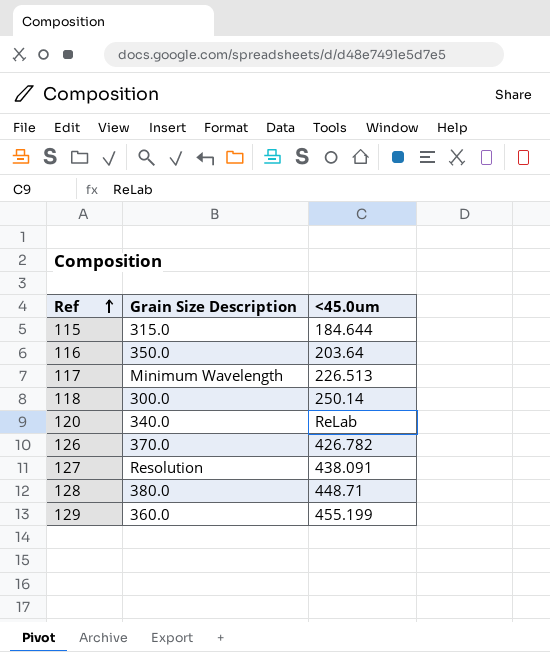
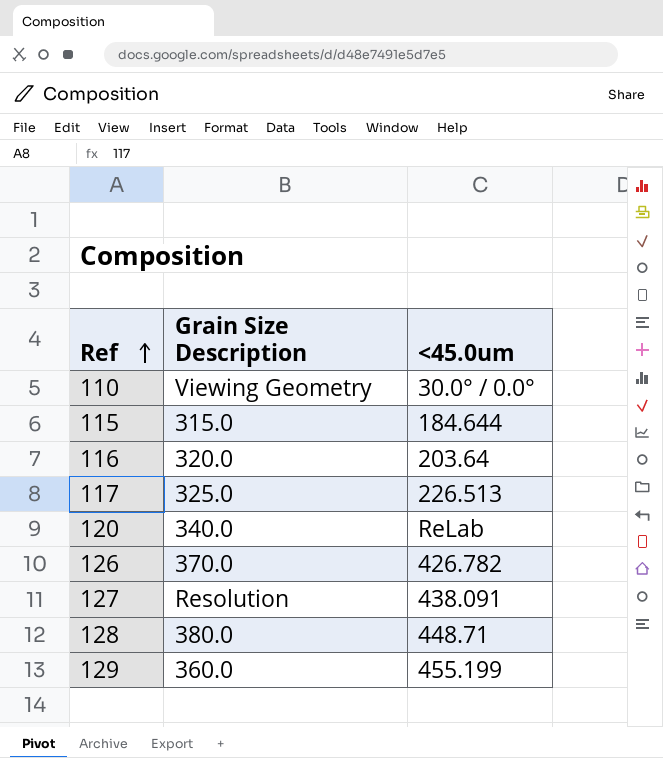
row 118: 300.0 | 250.14 -> none
row 110: none -> Viewing Geometry | 30.0° / 0.0°
116 | Grain Size Description: 350.0 -> 320.0
117 | Grain Size Description: Minimum Wavelength -> 325.0

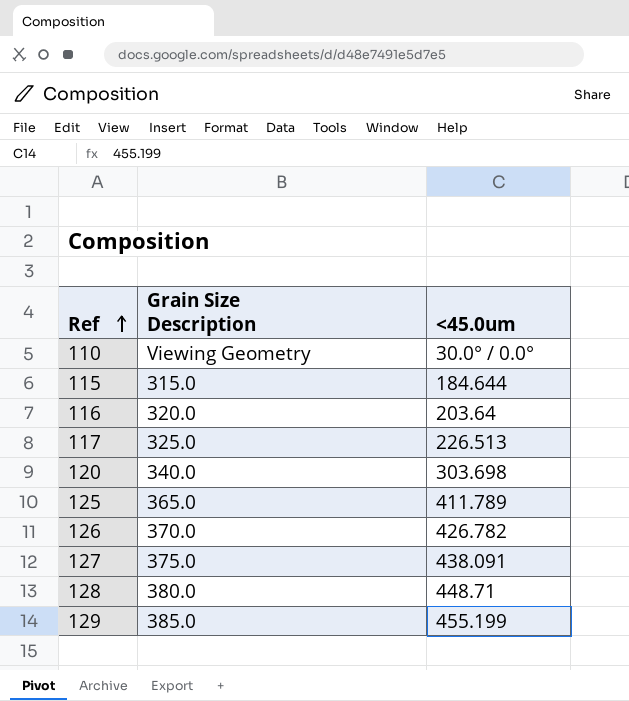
120 | <45.0um: ReLab -> 303.698
row 125: none -> 365.0 | 411.789
127 | Grain Size Description: Resolution -> 375.0
129 | Grain Size Description: 360.0 -> 385.0

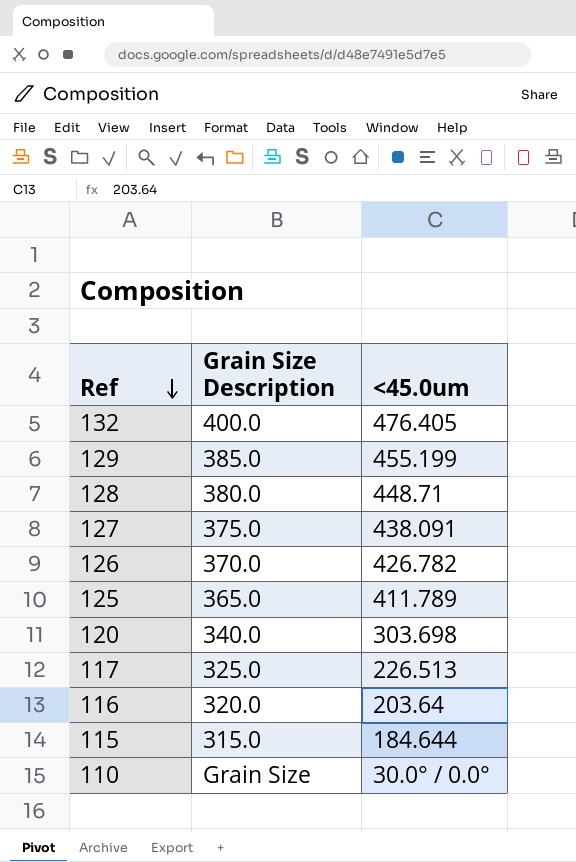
row order: Ref ascending -> Ref descending
row 132: none -> 400.0 | 476.405
110 | Grain Size Description: Viewing Geometry -> Grain Size

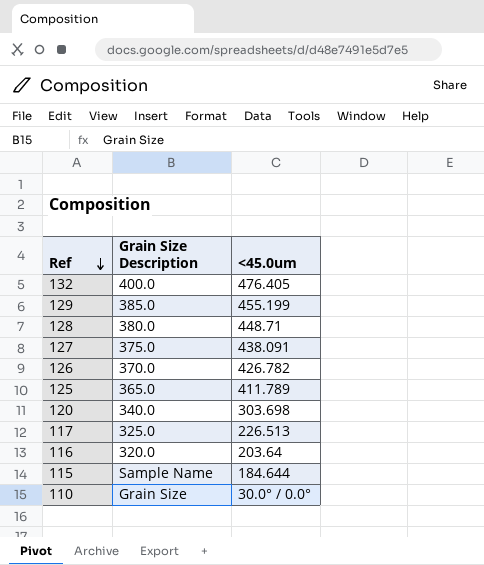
115 | Grain Size Description: 315.0 -> Sample Name

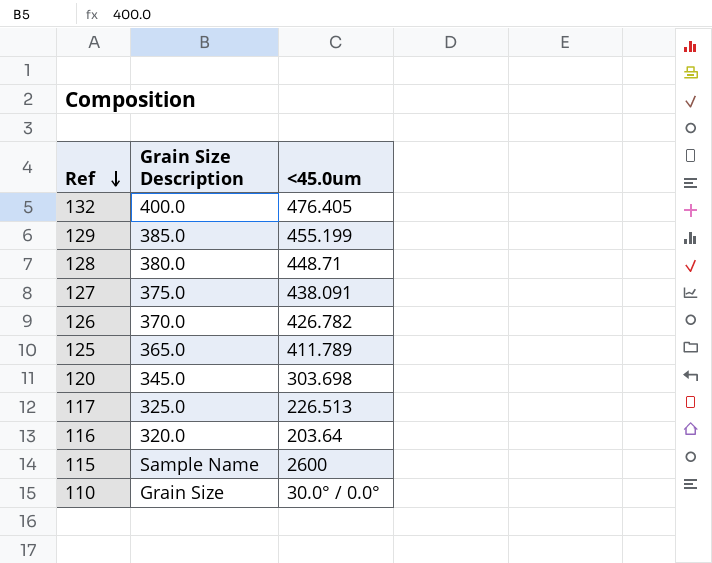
120 | Grain Size Description: 340.0 -> 345.0
115 | <45.0um: 184.644 -> 2600

